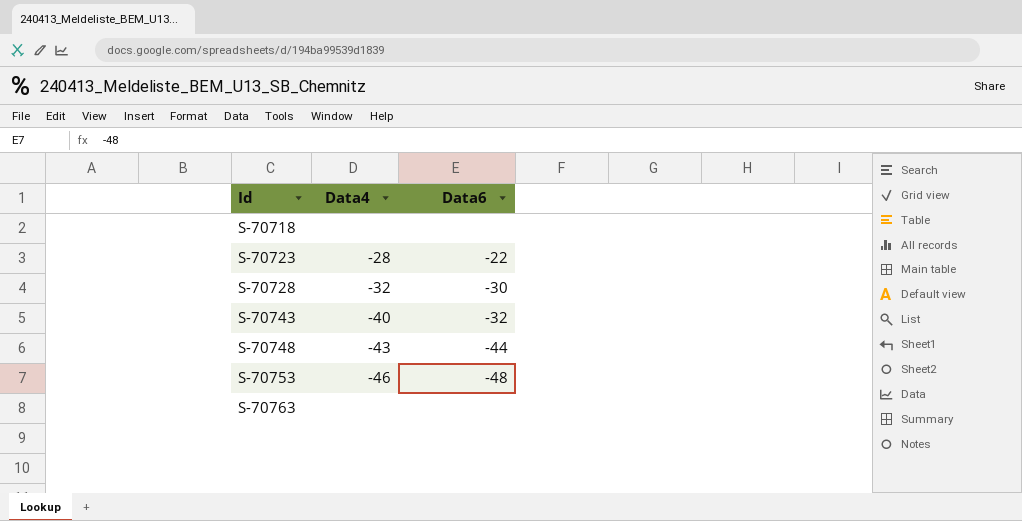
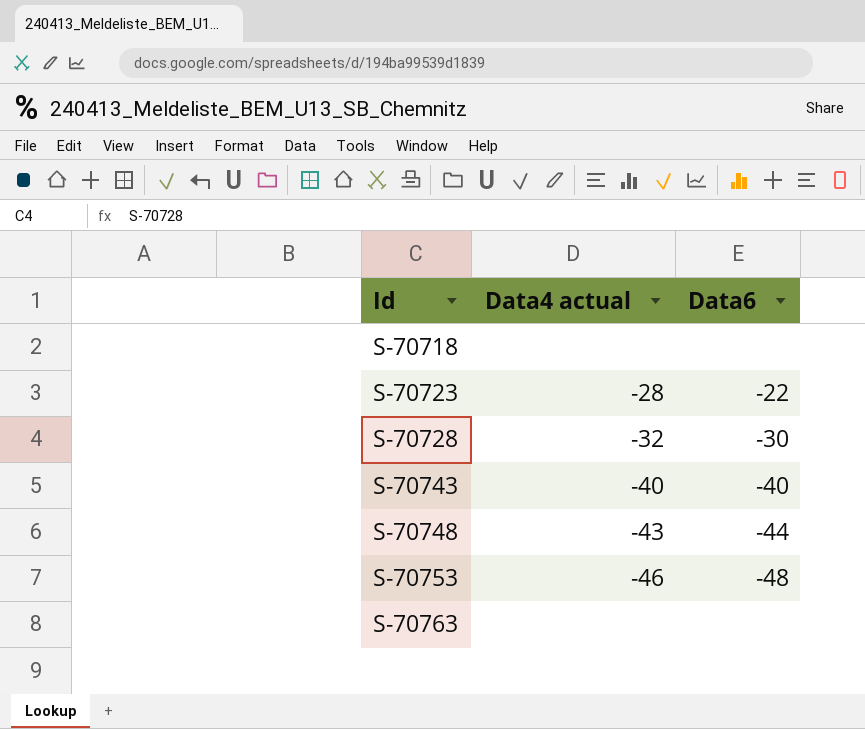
column name: Data4 -> Data4 actual
S-70743 | Data6: -32 -> -40

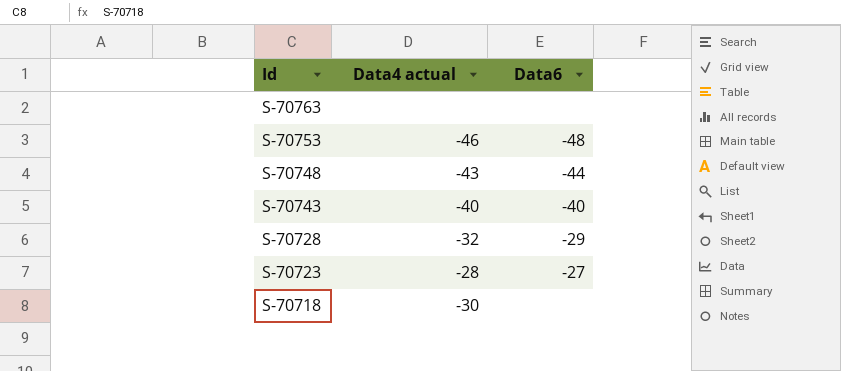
row order: Id ascending -> Id descending
S-70728 | Data6: -30 -> -29
S-70723 | Data6: -22 -> -27
S-70718 | Data4 actual: none -> -30

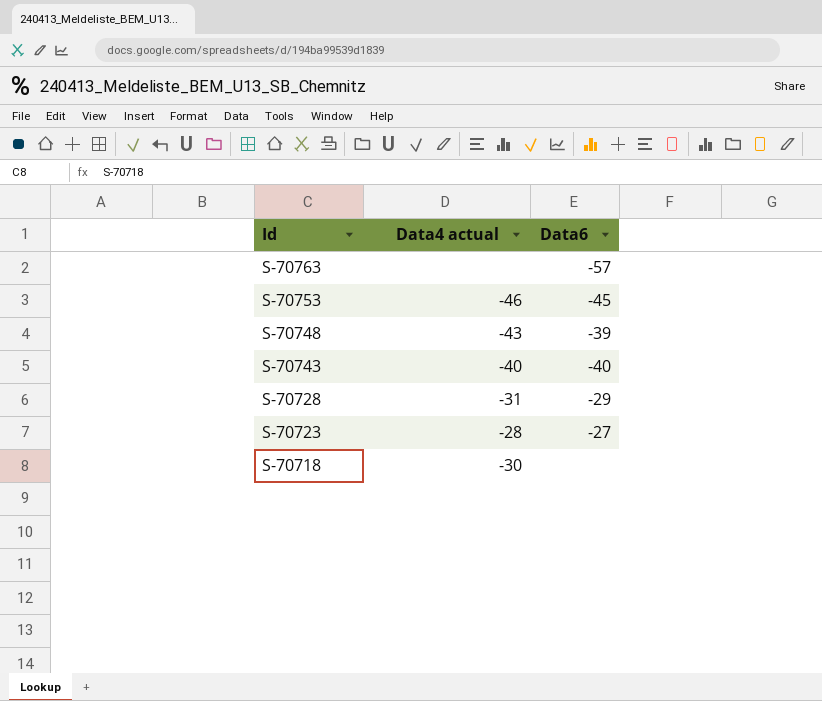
S-70763 | Data6: none -> -57
S-70753 | Data6: -48 -> -45
S-70748 | Data6: -44 -> -39
S-70728 | Data4 actual: -32 -> -31

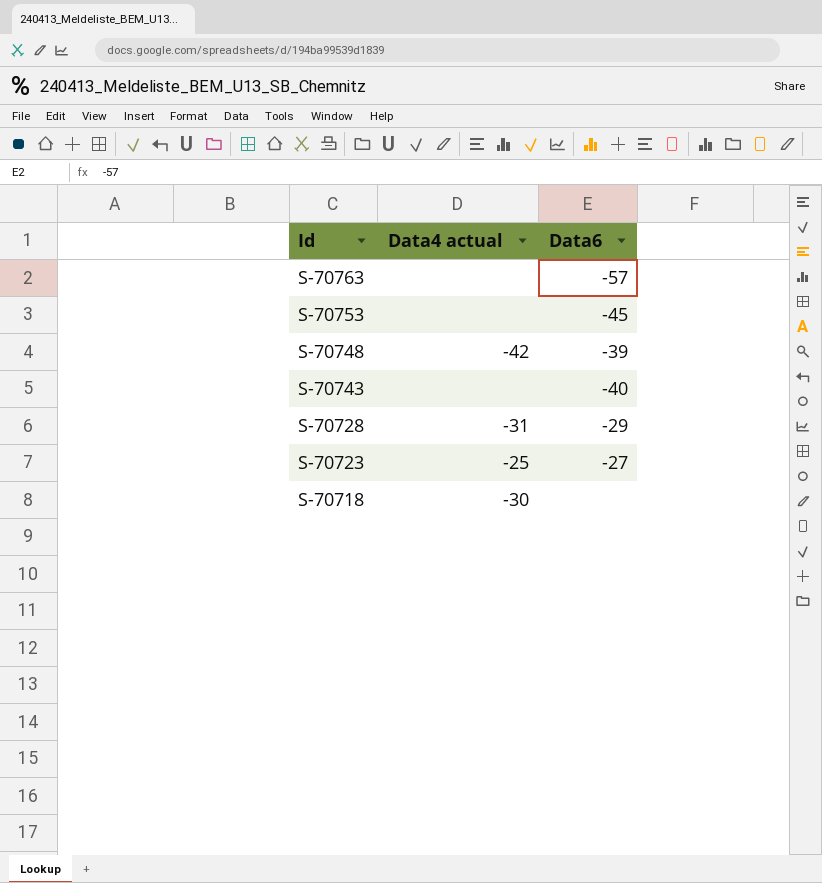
S-70753 | Data4 actual: -46 -> none
S-70748 | Data4 actual: -43 -> -42
S-70743 | Data4 actual: -40 -> none
S-70723 | Data4 actual: -28 -> -25

